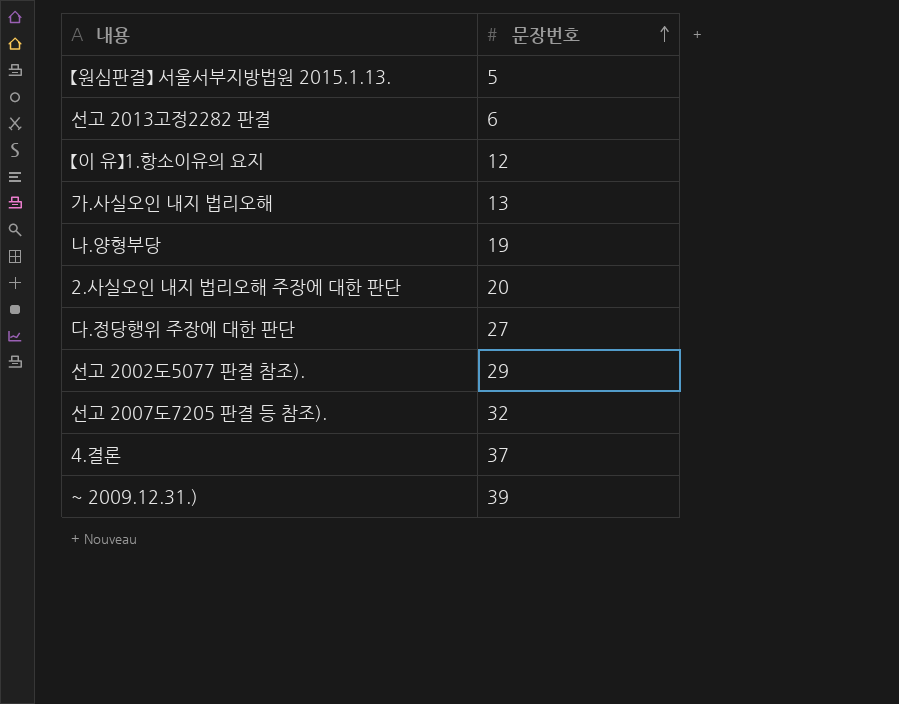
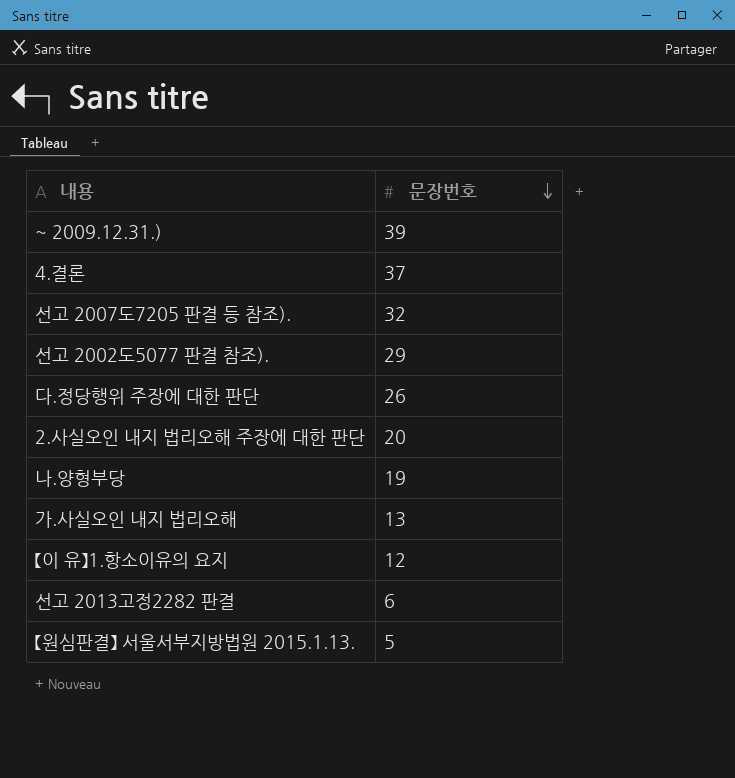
row order: 문장번호 ascending -> 문장번호 descending
다.정당행위 주장에 대한 판단 | 문장번호: 27 -> 26

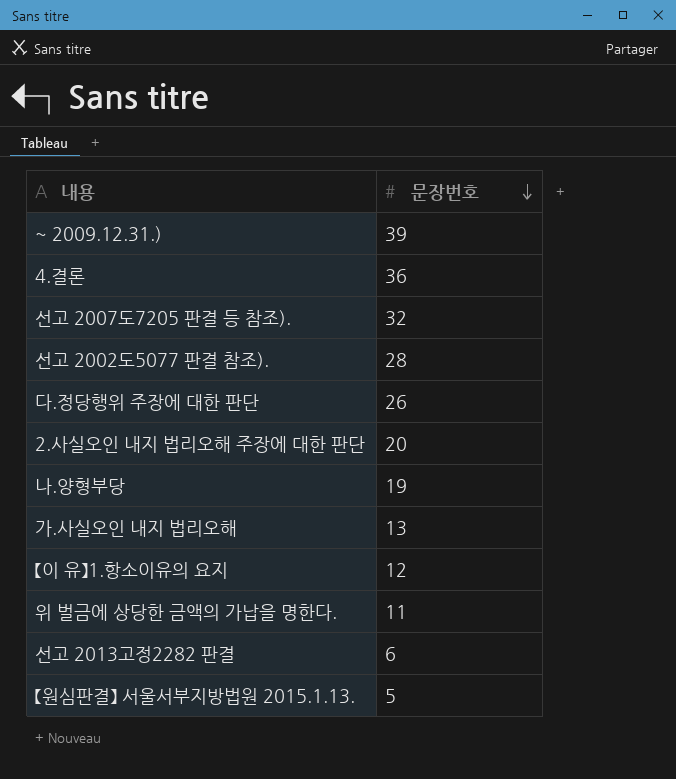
4.결론 | 문장번호: 37 -> 36
선고 2002도5077 판결 참조). | 문장번호: 29 -> 28
row 위 벌금에 상당한 금액의 가납을 명한다.: none -> 11

